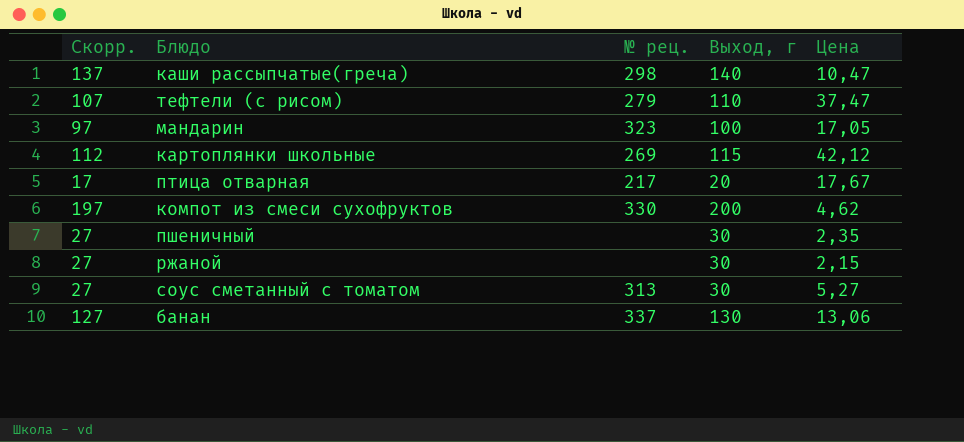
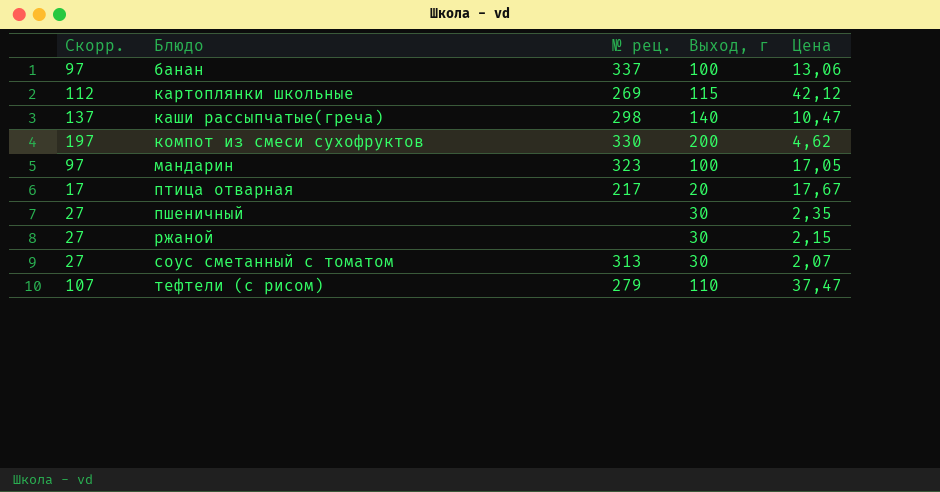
row order: none -> Блюдо ascending
банан | Скорр.: 127 -> 97
банан | Выход, г: 130 -> 100
соус сметанный с томатом | Цена: 5,27 -> 2,07

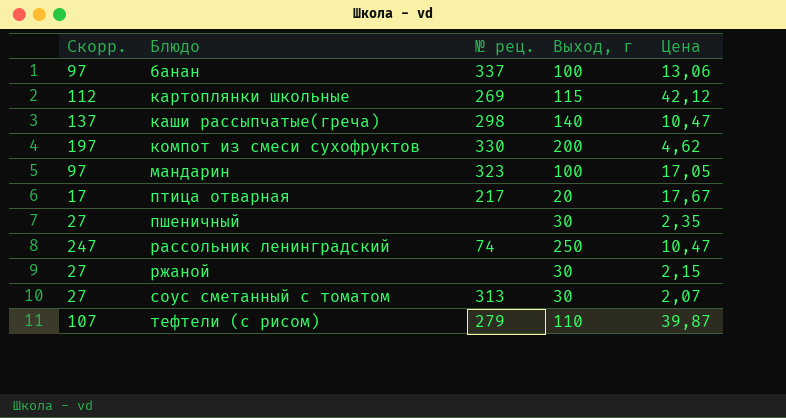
row рассольник ленинградский: none -> 247 | 74 | 250 | 10,47
тефтели (с рисом) | Цена: 37,47 -> 39,87

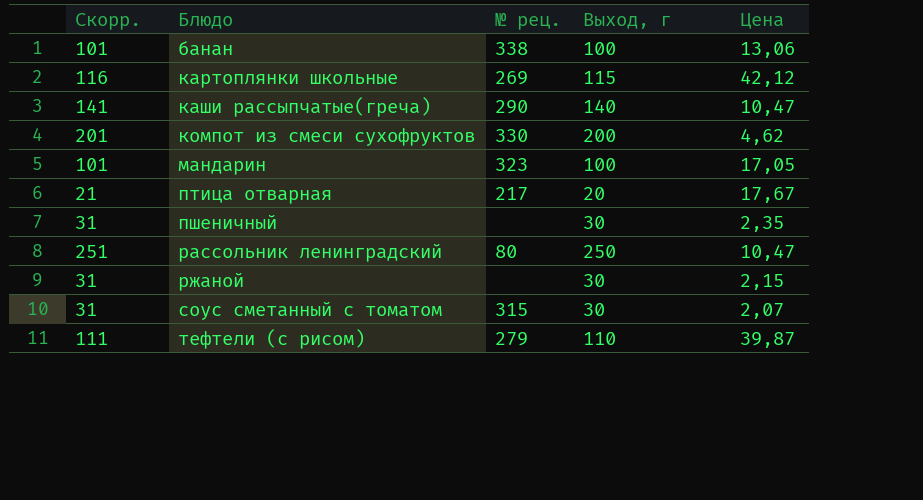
column Скорр. | formula: [Выход, г] - 3 -> [Выход, г] + 1
банан | № рец.: 337 -> 338
каши рассыпчатые(греча) | № рец.: 298 -> 290
рассольник ленинградский | № рец.: 74 -> 80
соус сметанный с томатом | № рец.: 313 -> 315

